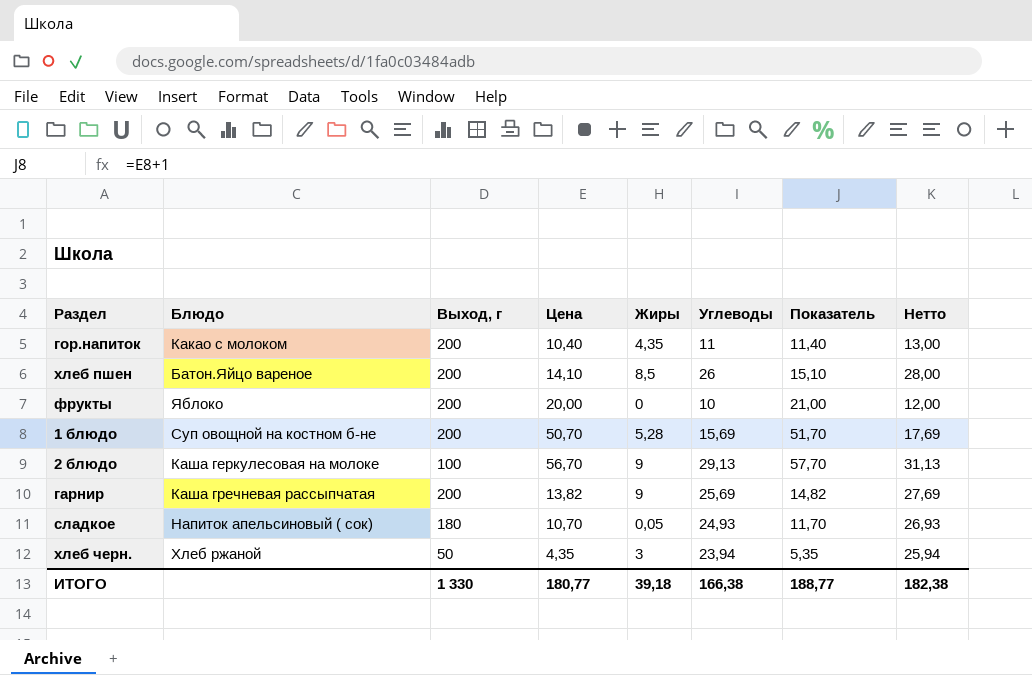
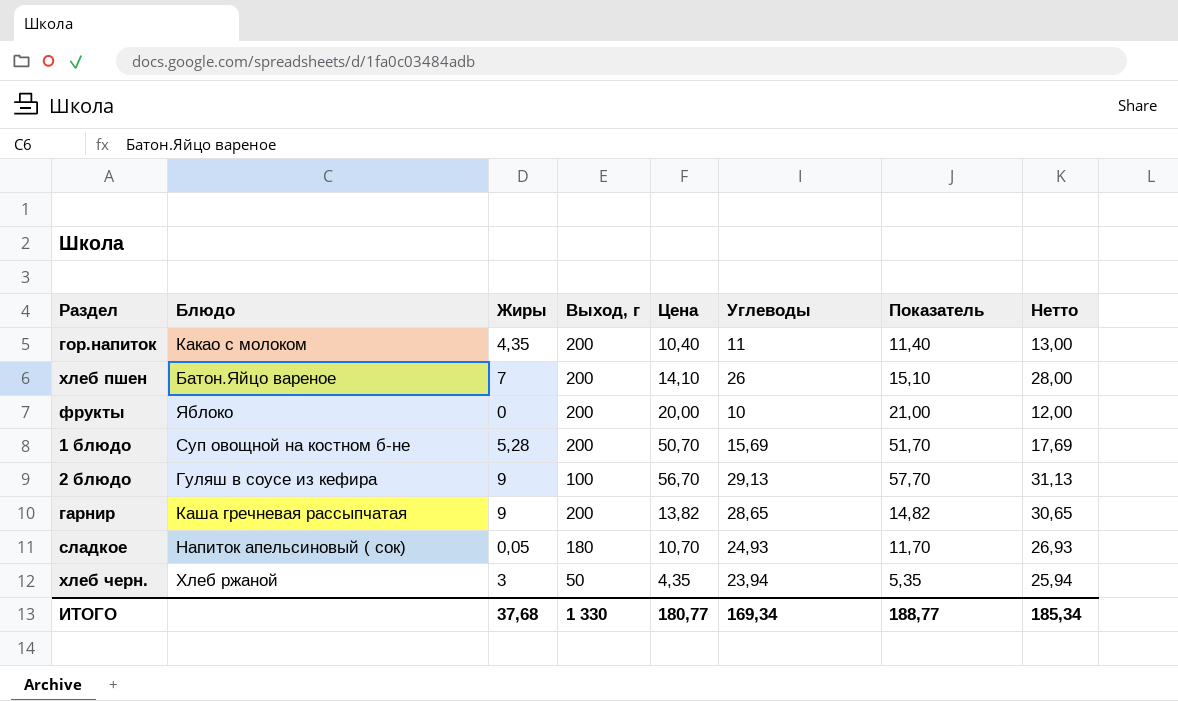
column Жиры | position: 5 -> 3
хлеб пшен | Жиры: 8,5 -> 7
2 блюдо | Блюдо: Каша геркулесовая на молоке -> Гуляш в соусе из кефира
гарнир | Углеводы: 25,69 -> 28,65
гарнир | Нетто: 27,69 -> 30,65
ИТОГО | Жиры: 39,18 -> 37,68
ИТОГО | Углеводы: 166,38 -> 169,34
ИТОГО | Нетто: 182,38 -> 185,34

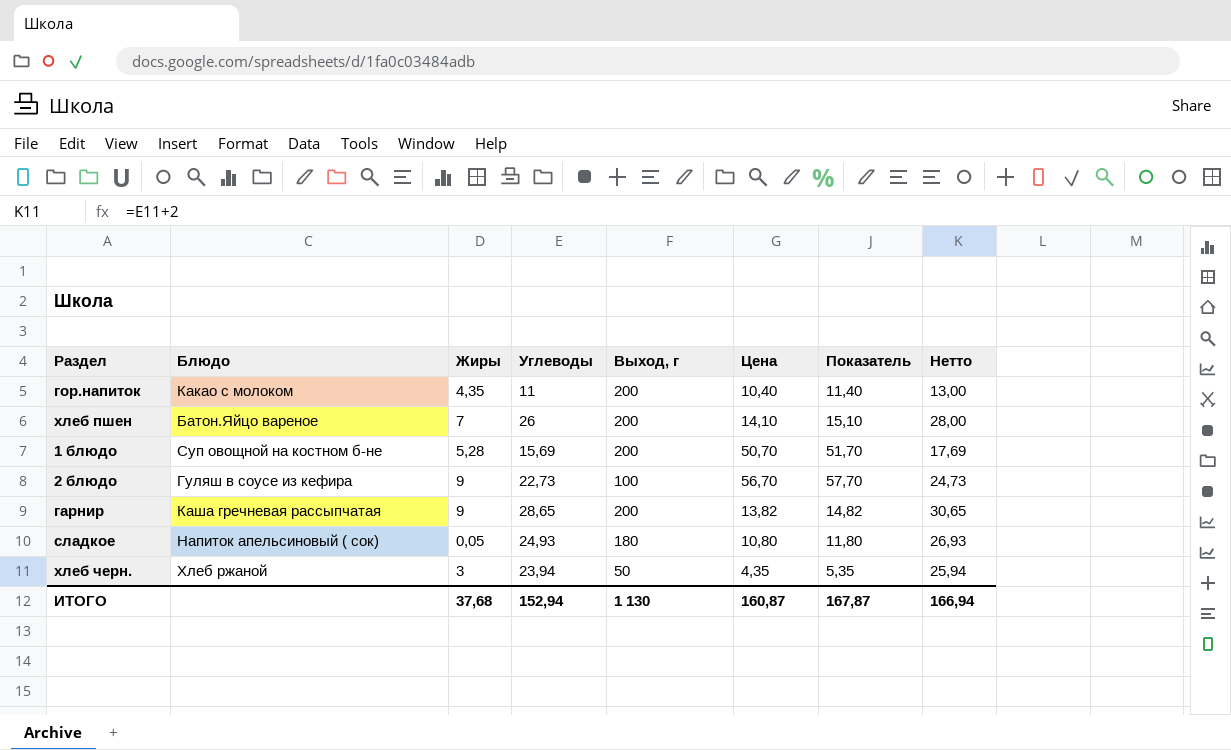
column Углеводы | position: 6 -> 4
row фрукты: Яблоко | 0 | 200 | 20,00 | 10 | 21,00 | 12,00 -> none
2 блюдо | Углеводы: 29,13 -> 22,73
2 блюдо | Нетто: 31,13 -> 24,73
сладкое | Цена: 10,70 -> 10,80
сладкое | Показатель: 11,70 -> 11,80
ИТОГО | Углеводы: 169,34 -> 152,94
ИТОГО | Выход, г: 1 330 -> 1 130
ИТОГО | Цена: 180,77 -> 160,87
ИТОГО | Показатель: 188,77 -> 167,87
ИТОГО | Нетто: 185,34 -> 166,94

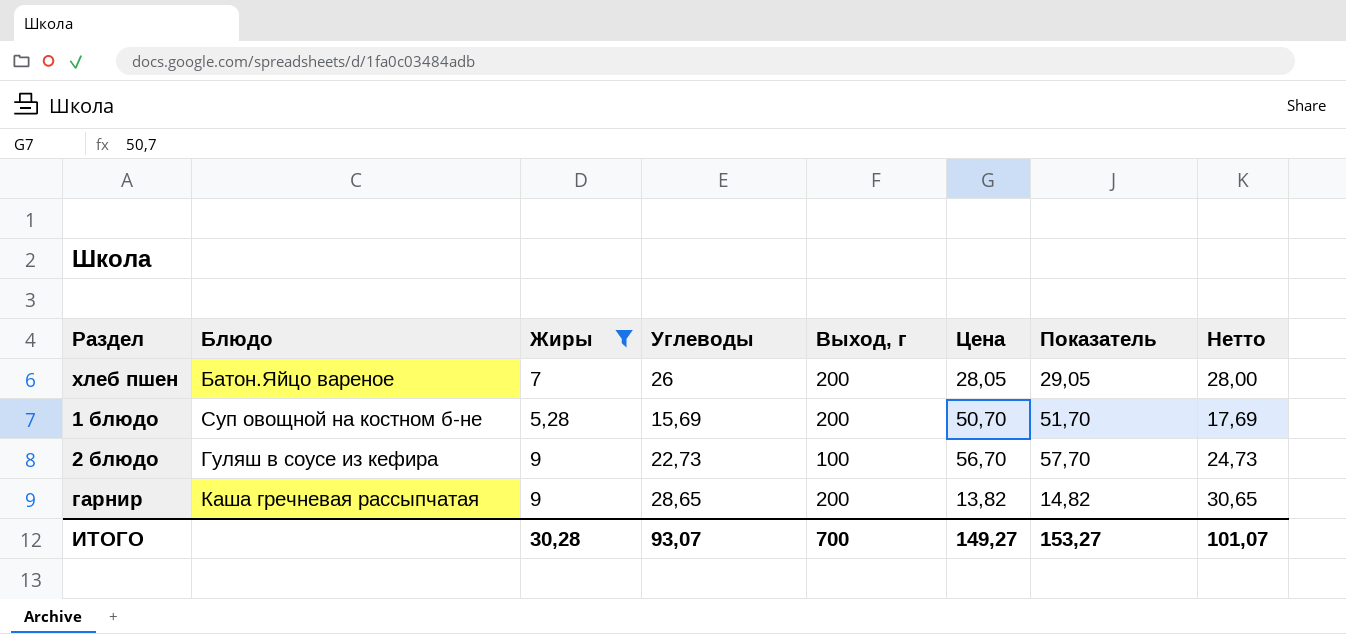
filter: none -> Жиры >= 5,28
хлеб пшен | Цена: 14,10 -> 28,05
хлеб пшен | Показатель: 15,10 -> 29,05
ИТОГО | Жиры: 37,68 -> 30,28
ИТОГО | Углеводы: 152,94 -> 93,07
ИТОГО | Выход, г: 1 130 -> 700
ИТОГО | Цена: 160,87 -> 149,27
ИТОГО | Показатель: 167,87 -> 153,27
ИТОГО | Нетто: 166,94 -> 101,07

